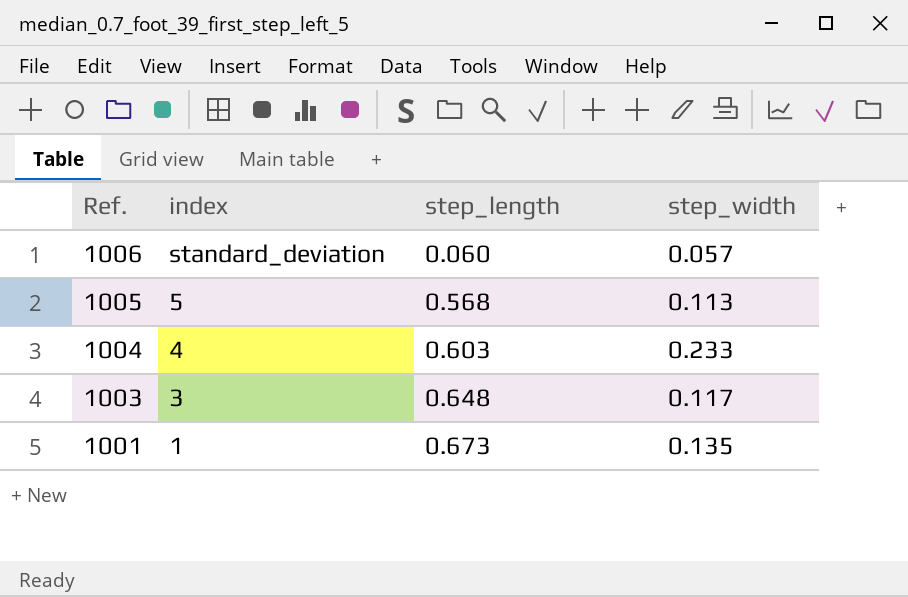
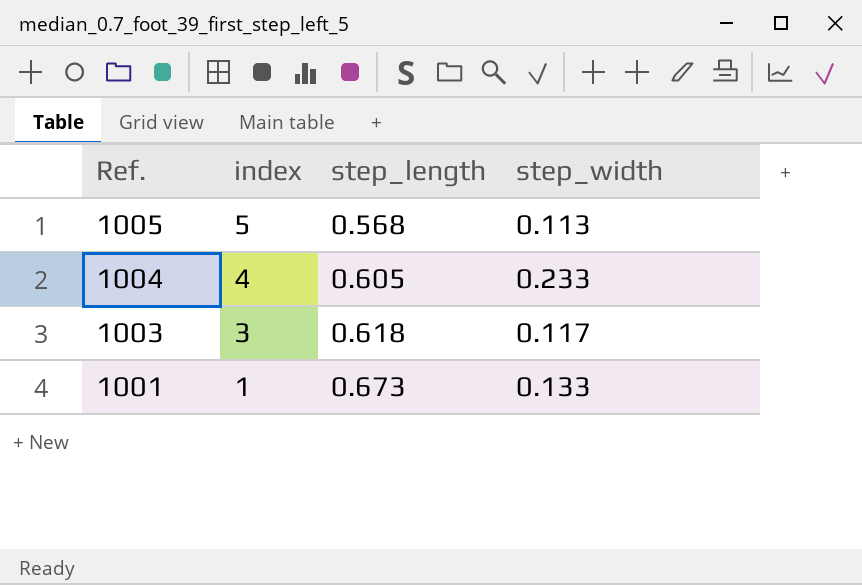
row 1006: standard_deviation | 0.060 | 0.057 -> none
1004 | step_length: 0.603 -> 0.605
1003 | step_length: 0.648 -> 0.618
1001 | step_width: 0.135 -> 0.133

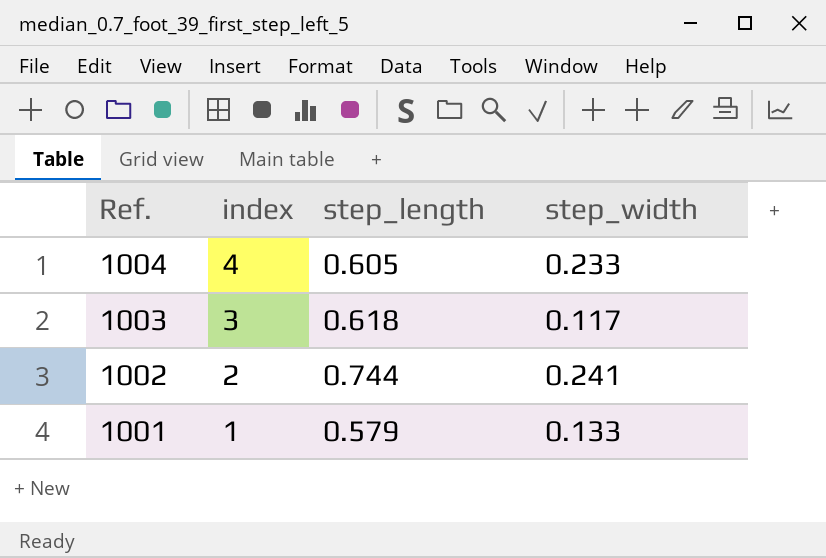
row 1005: 5 | 0.568 | 0.113 -> none
row 1002: none -> 2 | 0.744 | 0.241
1001 | step_length: 0.673 -> 0.579

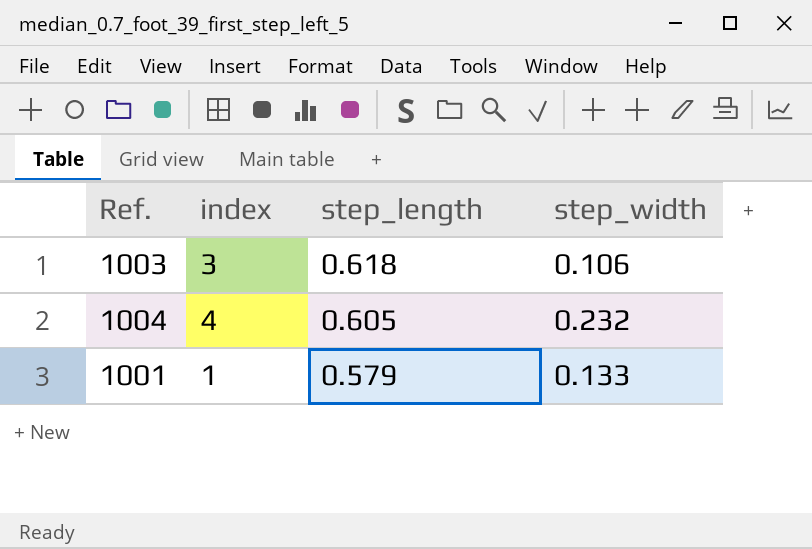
row order: Ref. descending -> step_length descending
row 1002: 2 | 0.744 | 0.241 -> none
1003 | step_width: 0.117 -> 0.106
1004 | step_width: 0.233 -> 0.232

